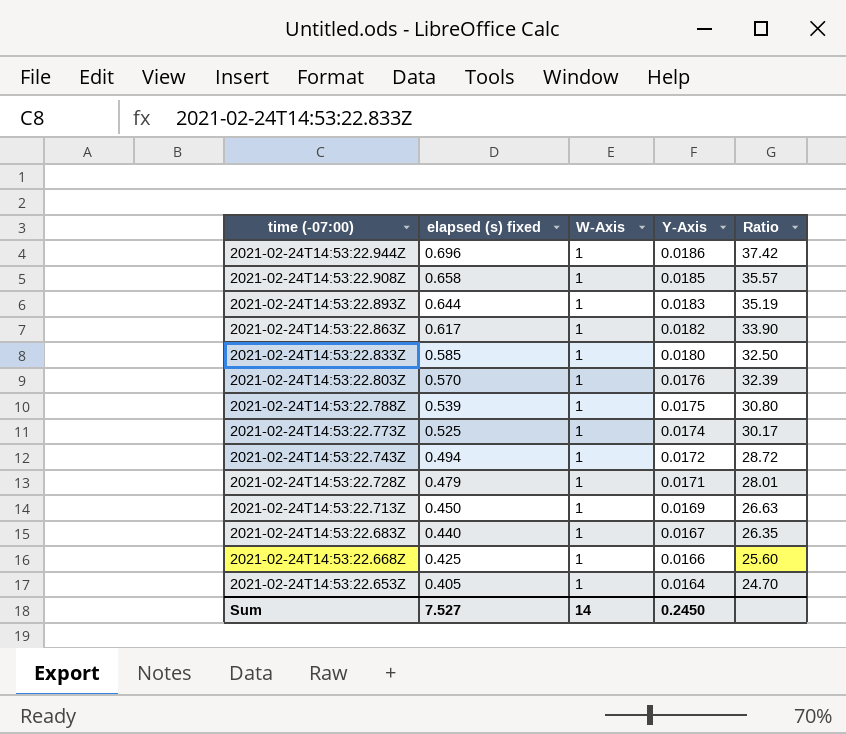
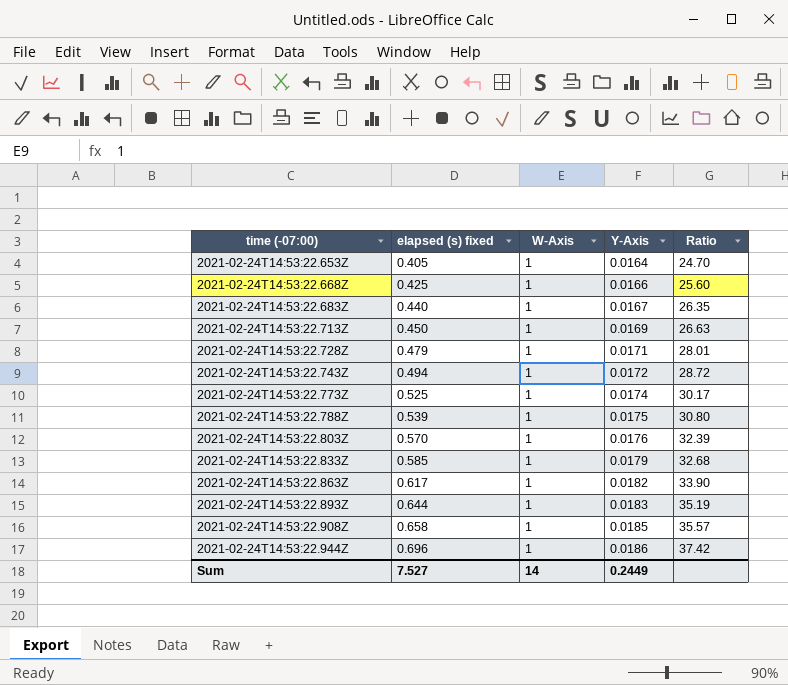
row order: time (-07:00) descending -> time (-07:00) ascending
2021-02-24T14:53:22.833Z | Y-Axis: 0.0180 -> 0.0179
2021-02-24T14:53:22.833Z | Ratio: 32.50 -> 32.68
Sum | Y-Axis: 0.2450 -> 0.2449

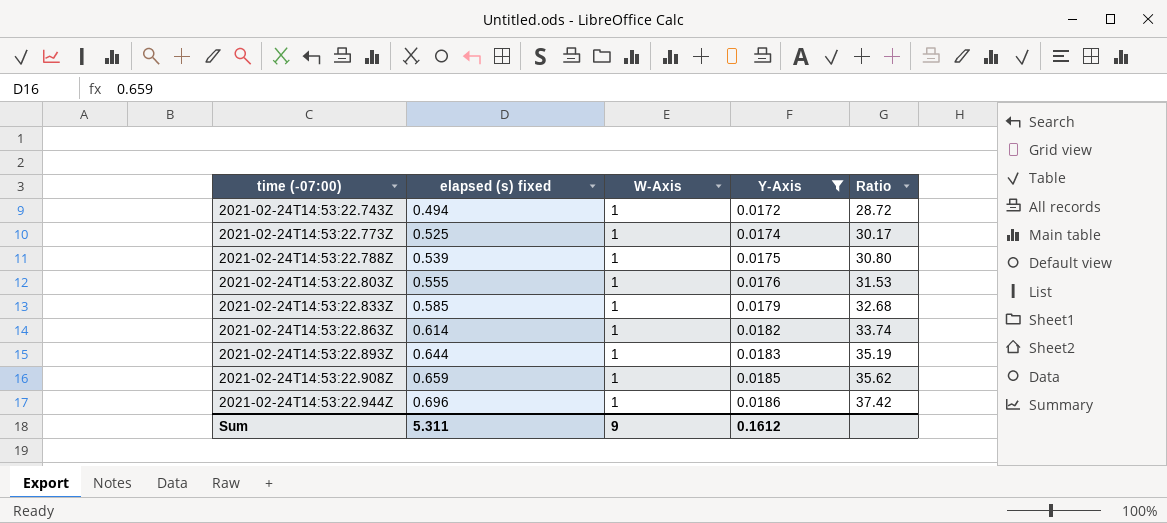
filter: none -> Y-Axis >= 0.0172
2021-02-24T14:53:22.803Z | elapsed (s) fixed: 0.570 -> 0.555
2021-02-24T14:53:22.803Z | Ratio: 32.39 -> 31.53
2021-02-24T14:53:22.863Z | elapsed (s) fixed: 0.617 -> 0.614
2021-02-24T14:53:22.863Z | Ratio: 33.90 -> 33.74
2021-02-24T14:53:22.908Z | elapsed (s) fixed: 0.658 -> 0.659
2021-02-24T14:53:22.908Z | Ratio: 35.57 -> 35.62
Sum | elapsed (s) fixed: 7.527 -> 5.311
Sum | W-Axis: 14 -> 9
Sum | Y-Axis: 0.2449 -> 0.1612

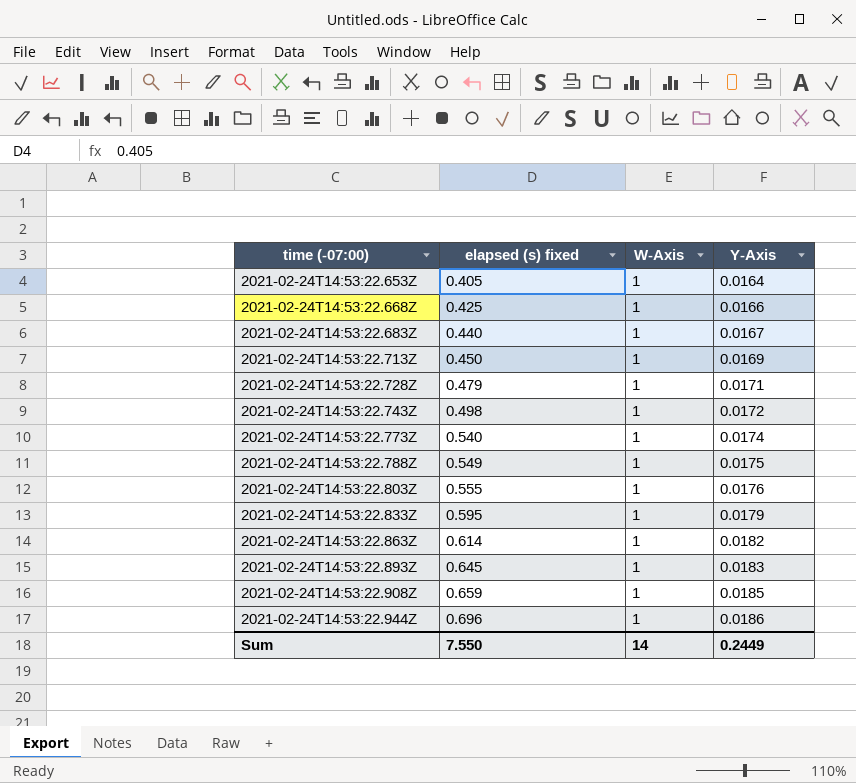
filter: Y-Axis >= 0.0172 -> none
column Ratio | formula: [elapsed (s) fixed] / [Y-Axis] -> none
2021-02-24T14:53:22.743Z | elapsed (s) fixed: 0.494 -> 0.498
2021-02-24T14:53:22.773Z | elapsed (s) fixed: 0.525 -> 0.540
2021-02-24T14:53:22.788Z | elapsed (s) fixed: 0.539 -> 0.549
2021-02-24T14:53:22.833Z | elapsed (s) fixed: 0.585 -> 0.595
2021-02-24T14:53:22.893Z | elapsed (s) fixed: 0.644 -> 0.645
Sum | elapsed (s) fixed: 5.311 -> 7.550
Sum | W-Axis: 9 -> 14
Sum | Y-Axis: 0.1612 -> 0.2449

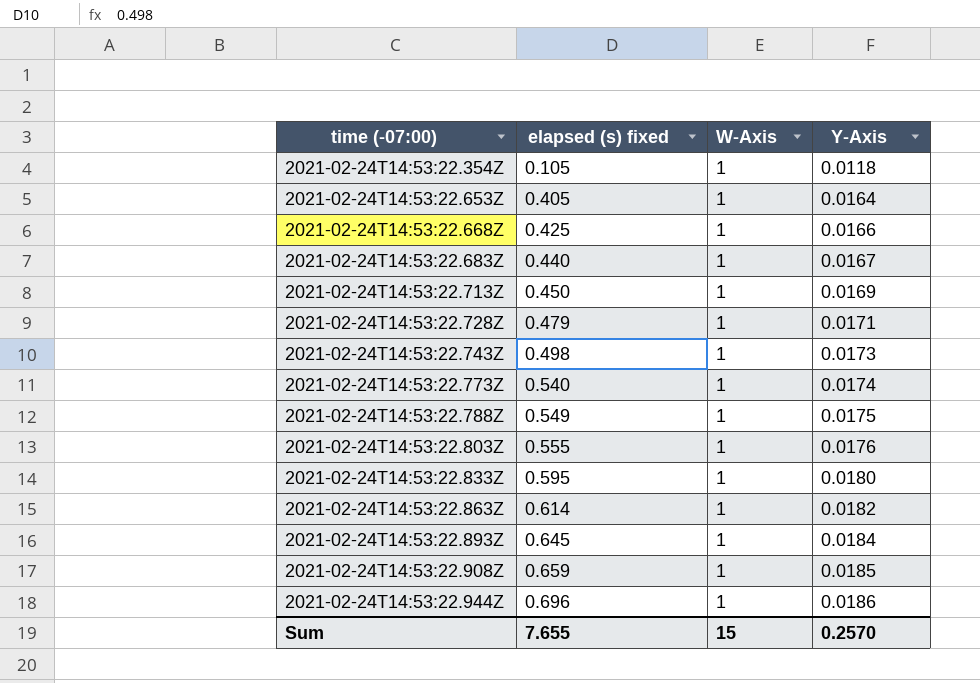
row 2021-02-24T14:53:22.354Z: none -> 0.105 | 1 | 0.0118
2021-02-24T14:53:22.743Z | Y-Axis: 0.0172 -> 0.0173
2021-02-24T14:53:22.833Z | Y-Axis: 0.0179 -> 0.0180
2021-02-24T14:53:22.893Z | Y-Axis: 0.0183 -> 0.0184
Sum | elapsed (s) fixed: 7.550 -> 7.655
Sum | W-Axis: 14 -> 15
Sum | Y-Axis: 0.2449 -> 0.2570

